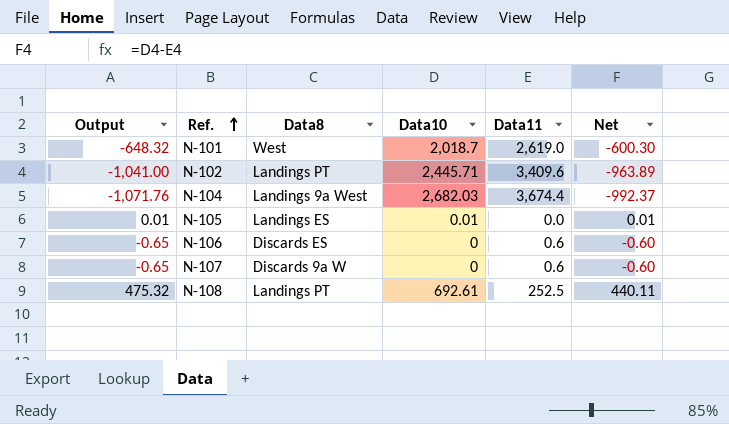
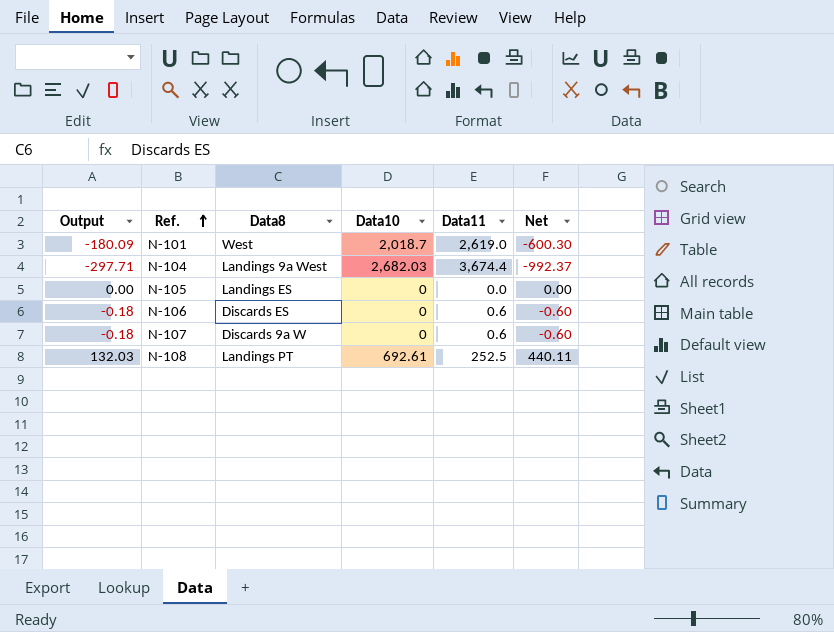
column Output | formula: [Net] * 1.08 -> [Net] * 0.3
row N-102: -1,041.00 | Landings PT | 2,445.71 | 3,409.6 | -963.89 -> none
N-105 | Data10: 0.01 -> 0
N-105 | Net: 0.01 -> 0.00

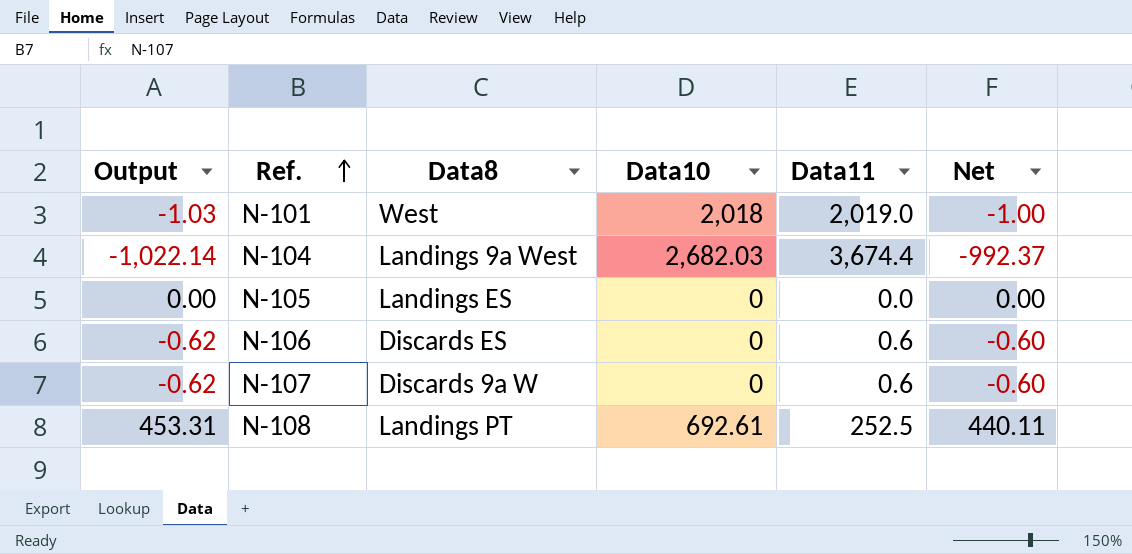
column Output | formula: [Net] * 0.3 -> [Net] * 1.03
N-101 | Data10: 2,018.7 -> 2,018
N-101 | Data11: 2,619.0 -> 2,019.0
N-101 | Net: -600.30 -> -1.00

